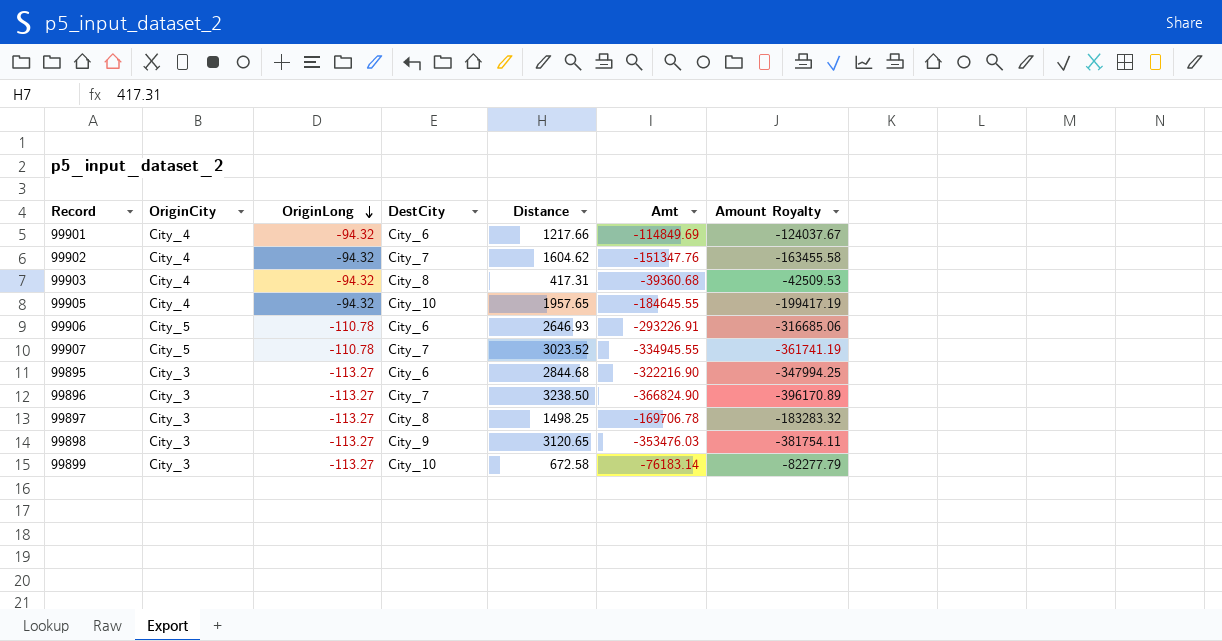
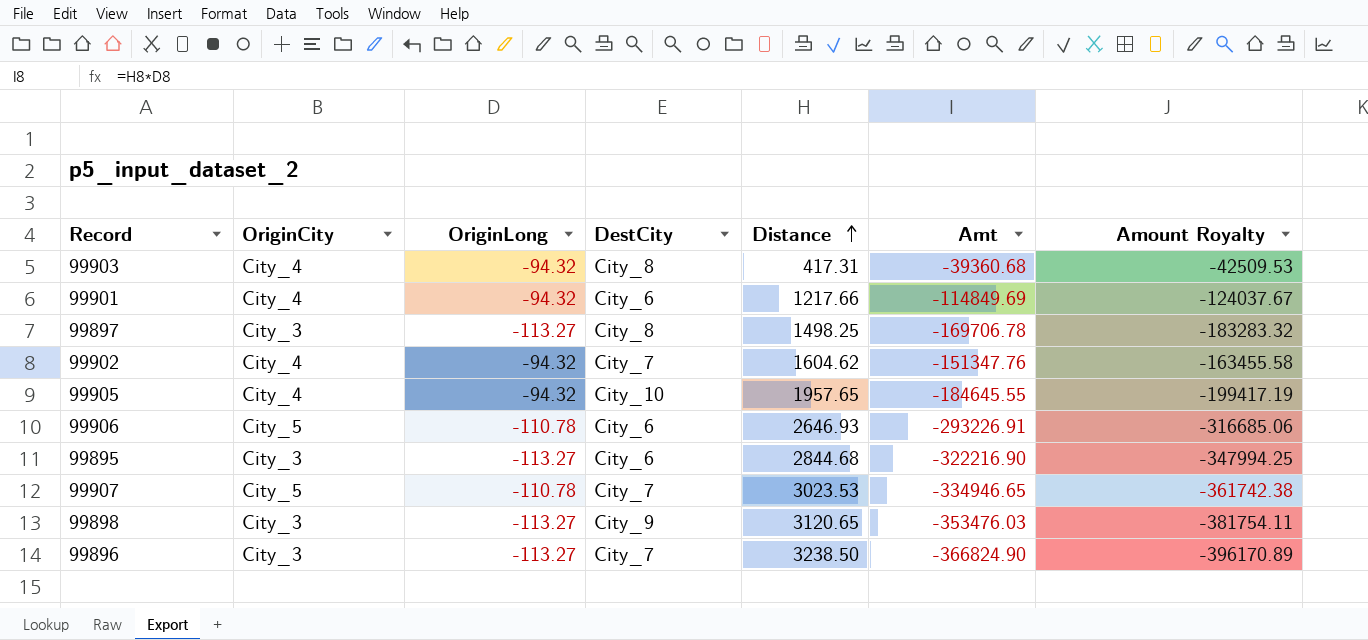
row order: OriginLong descending -> Distance ascending
row 99899: City_3 | -113.27 | City_10 | 672.58 | -76183.14 | -82277.79 -> none
99907 | Distance: 3023.52 -> 3023.53
99907 | Amt: -334945.55 -> -334946.65
99907 | Amount Royalty: -361741.19 -> -361742.38

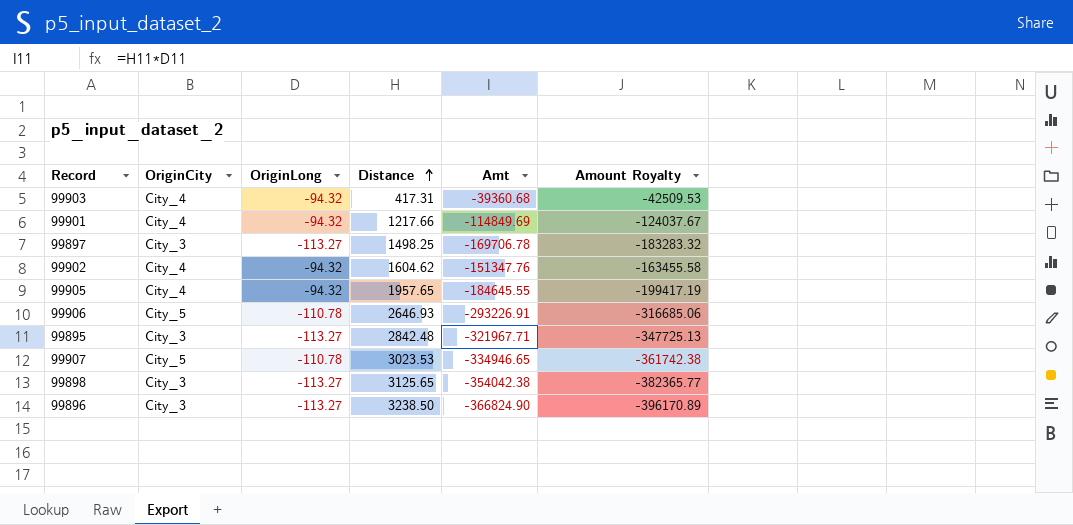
column DestCity | position: 4 -> none
99895 | Distance: 2844.68 -> 2842.48
99895 | Amt: -322216.90 -> -321967.71
99895 | Amount Royalty: -347994.25 -> -347725.13
99898 | Distance: 3120.65 -> 3125.65
99898 | Amt: -353476.03 -> -354042.38
99898 | Amount Royalty: -381754.11 -> -382365.77

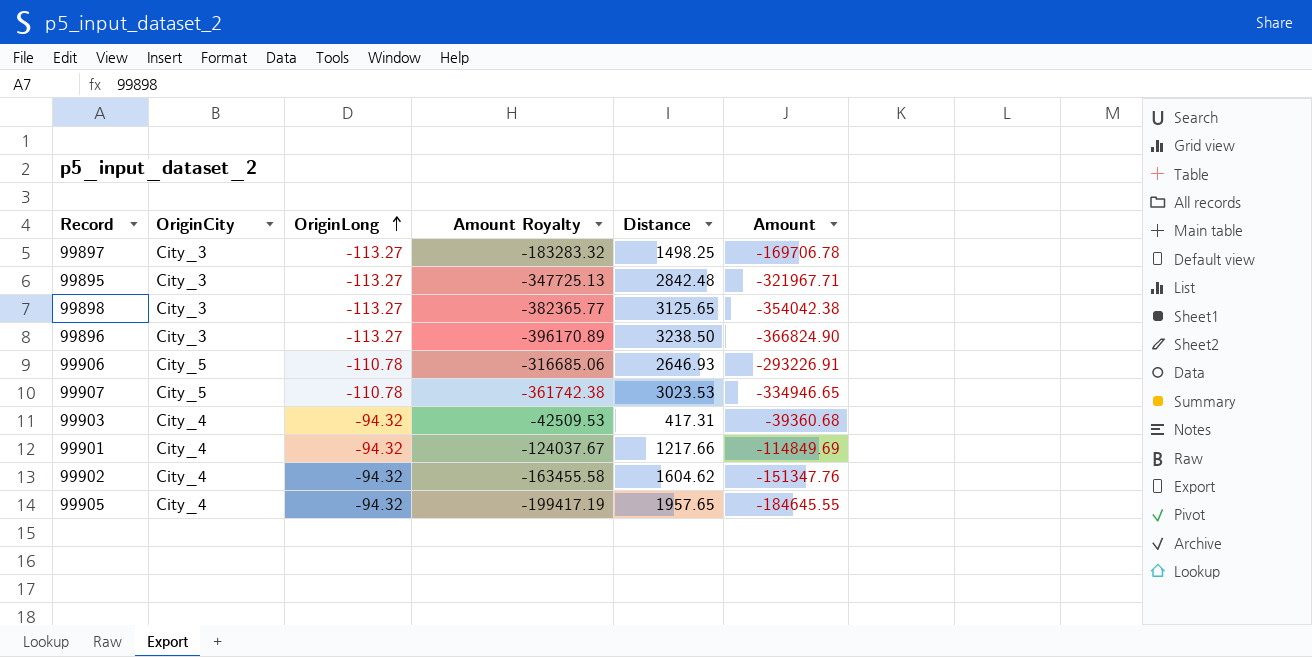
row order: Distance ascending -> OriginLong ascending
column Amount Royalty | position: 6 -> 4
column name: Amt -> Amount

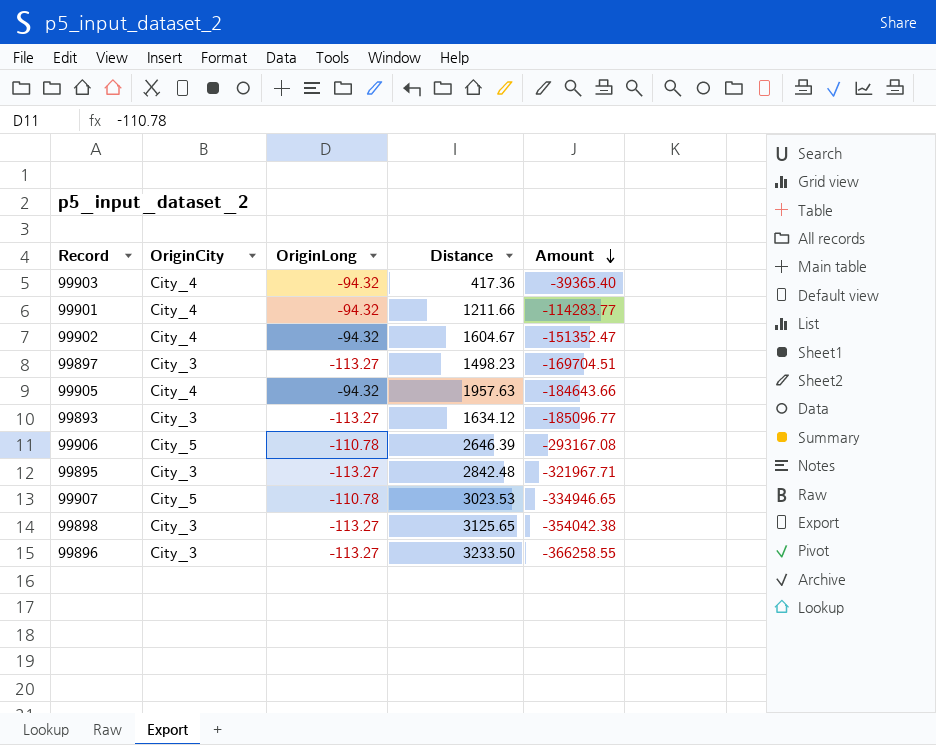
row order: OriginLong ascending -> Amount descending
column Amount Royalty | formula: [Amount] * 1.08 -> none
99903 | Distance: 417.31 -> 417.36
99903 | Amount: -39360.68 -> -39365.40
99901 | Distance: 1217.66 -> 1211.66
99901 | Amount: -114849.69 -> -114283.77
99902 | Distance: 1604.62 -> 1604.67
99902 | Amount: -151347.76 -> -151352.47
99897 | Distance: 1498.25 -> 1498.23
99897 | Amount: -169706.78 -> -169704.51
99905 | Distance: 1957.65 -> 1957.63
99905 | Amount: -184645.55 -> -184643.66
row 99893: none -> City_3 | -113.27 | 1634.12 | -185096.77
99906 | Distance: 2646.93 -> 2646.39
99906 | Amount: -293226.91 -> -293167.08
99896 | Distance: 3238.50 -> 3233.50
99896 | Amount: -366824.90 -> -366258.55

